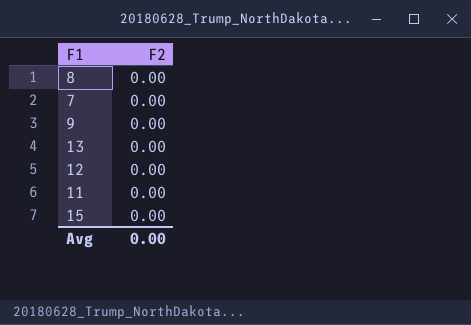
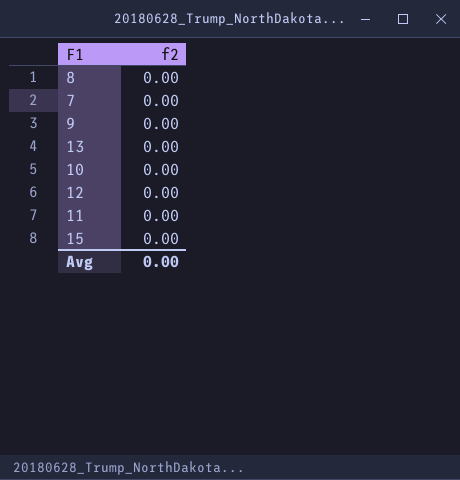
column name: F2 -> f2
row 10: none -> 0.00

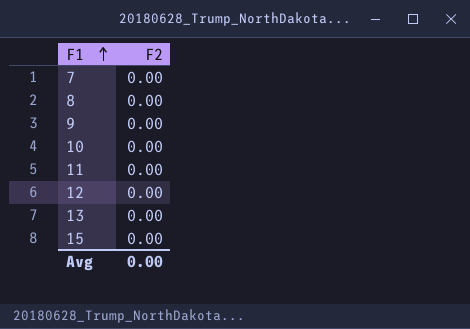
row order: none -> F1 ascending
column name: f2 -> F2

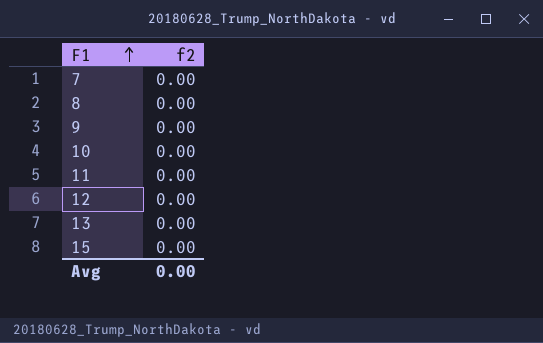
column name: F2 -> f2

